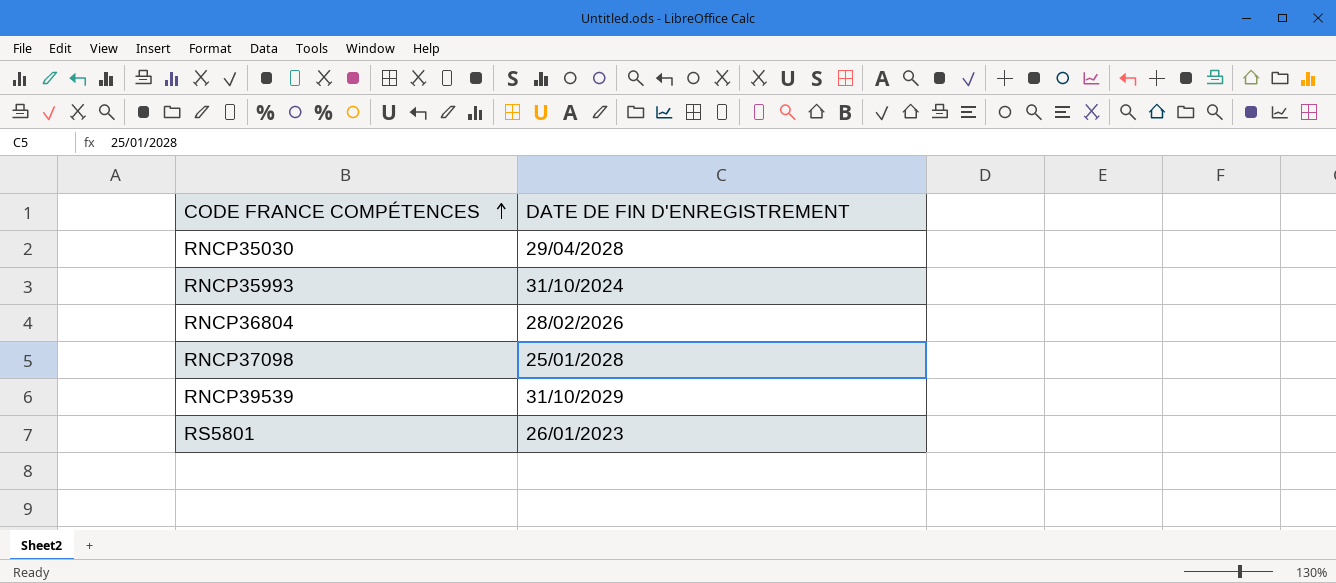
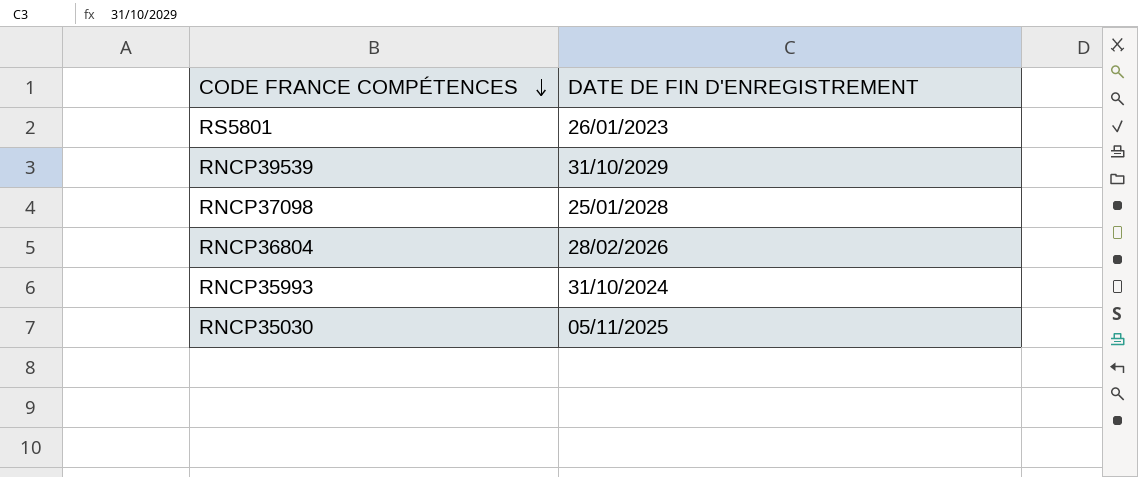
row order: CODE FRANCE COMPÉTENCES ascending -> CODE FRANCE COMPÉTENCES descending
RNCP35030 | DATE DE FIN D'ENREGISTREMENT: 29/04/2028 -> 05/11/2025

